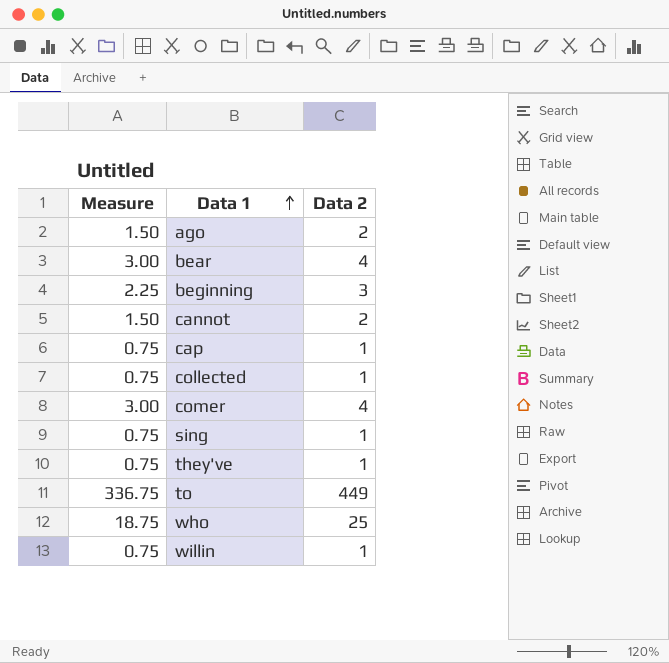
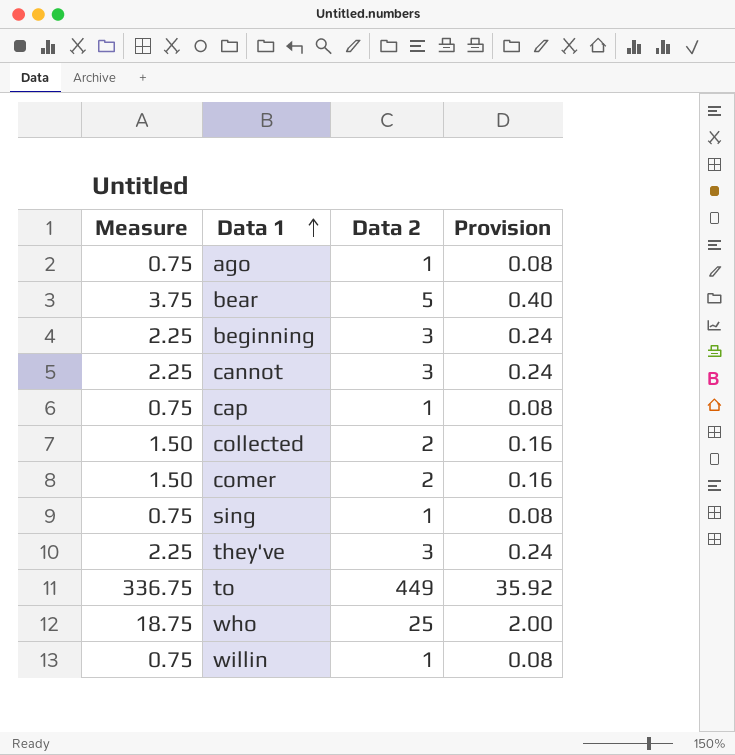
column Provision | formula: none -> [Data 2] * 0.08
ago | Measure: 1.50 -> 0.75
ago | Data 2: 2 -> 1
bear | Measure: 3.00 -> 3.75
bear | Data 2: 4 -> 5
cannot | Measure: 1.50 -> 2.25
cannot | Data 2: 2 -> 3
collected | Measure: 0.75 -> 1.50
collected | Data 2: 1 -> 2
comer | Measure: 3.00 -> 1.50
comer | Data 2: 4 -> 2
they've | Measure: 0.75 -> 2.25
they've | Data 2: 1 -> 3

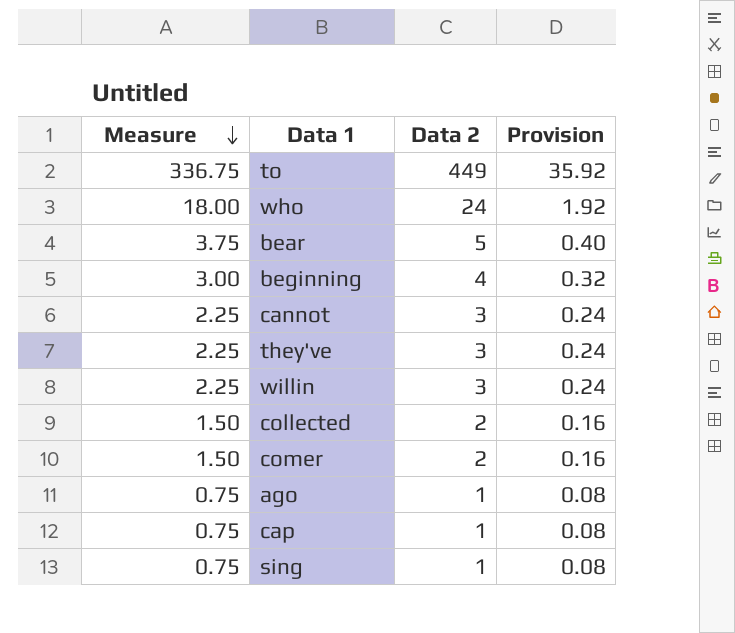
row order: Data 1 ascending -> Measure descending
who | Measure: 18.75 -> 18.00
who | Data 2: 25 -> 24
who | Provision: 2.00 -> 1.92
beginning | Measure: 2.25 -> 3.00
beginning | Data 2: 3 -> 4
beginning | Provision: 0.24 -> 0.32
willin | Measure: 0.75 -> 2.25
willin | Data 2: 1 -> 3
willin | Provision: 0.08 -> 0.24

